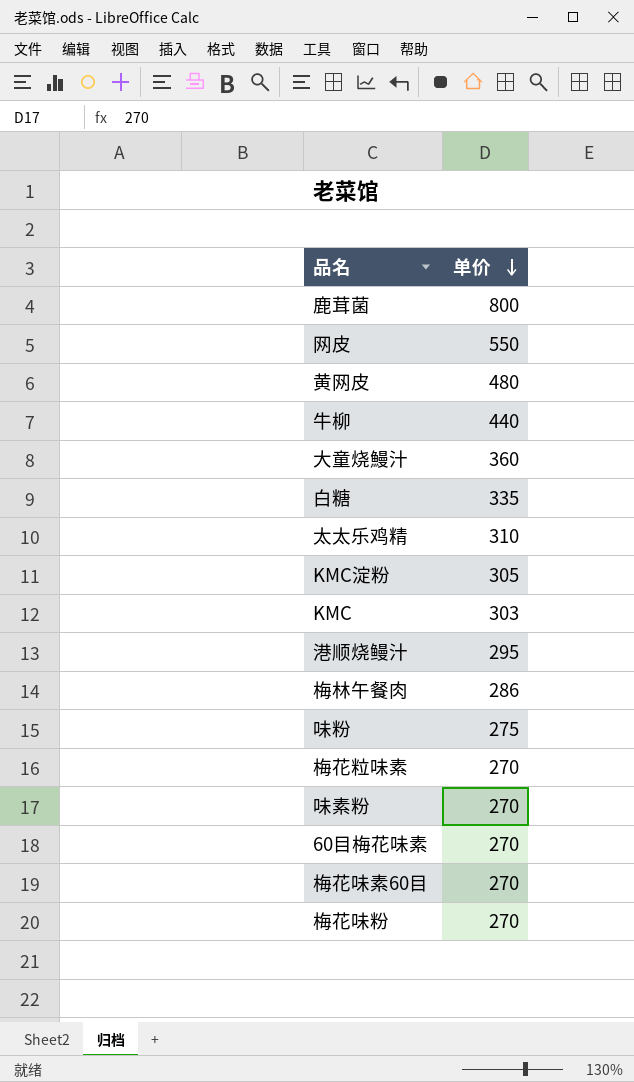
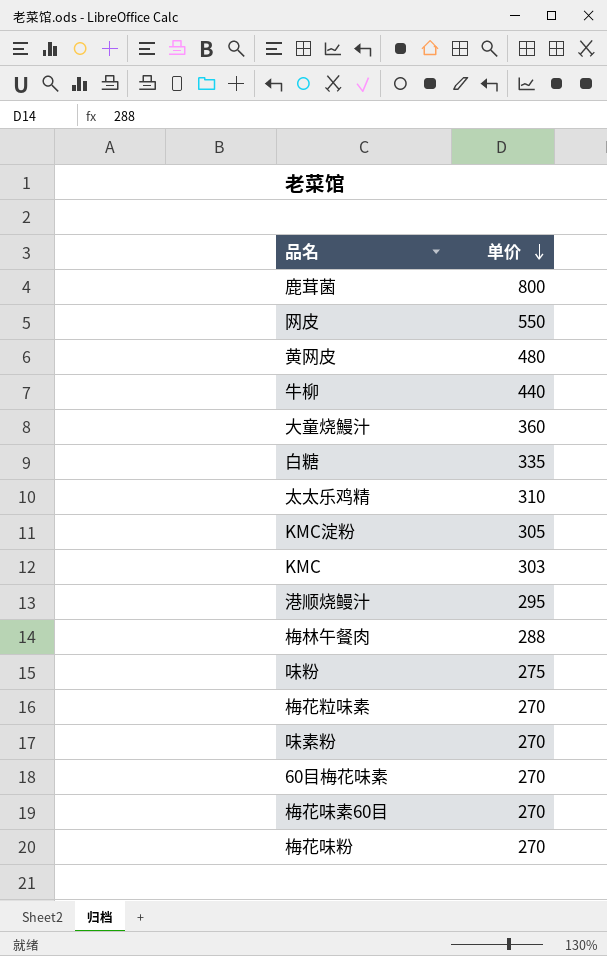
梅林午餐肉 | 单价: 286 -> 288

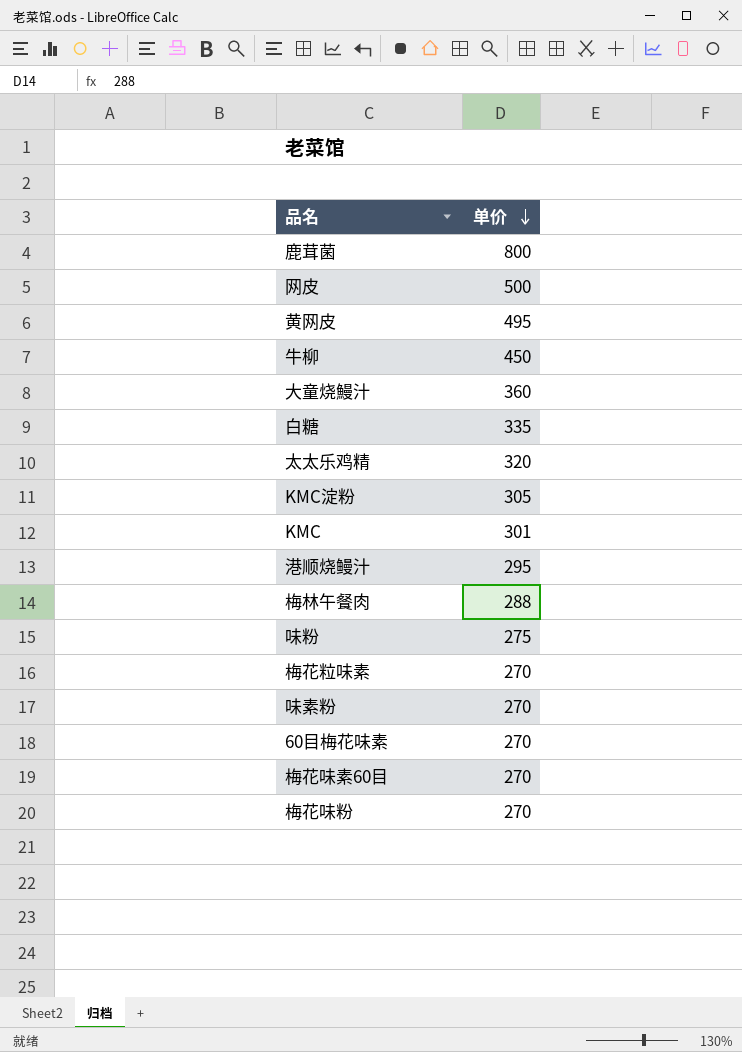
网皮 | 单价: 550 -> 500
黄网皮 | 单价: 480 -> 495
牛柳 | 单价: 440 -> 450
太太乐鸡精 | 单价: 310 -> 320
KMC | 单价: 303 -> 301

